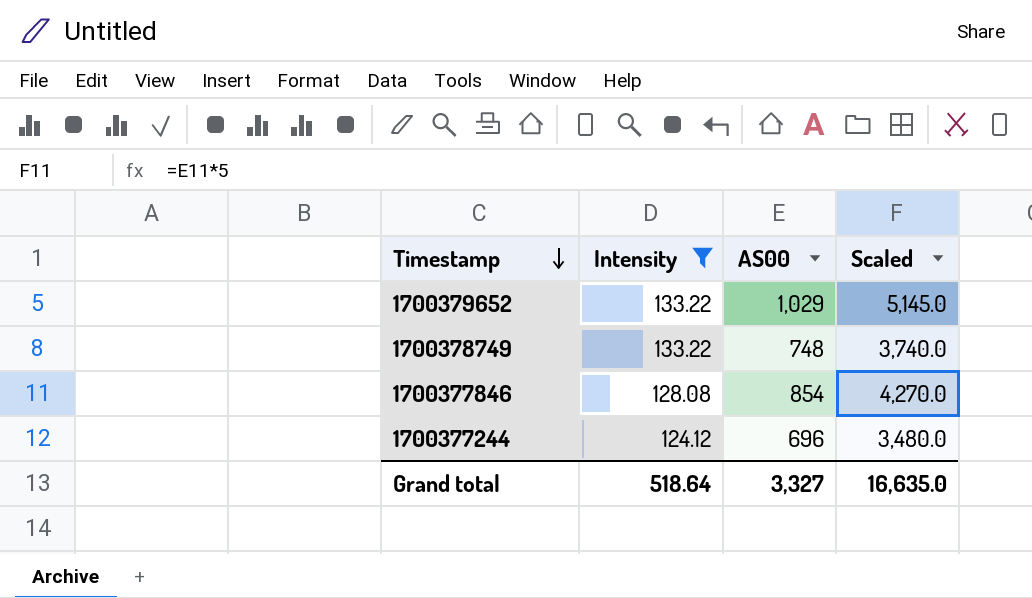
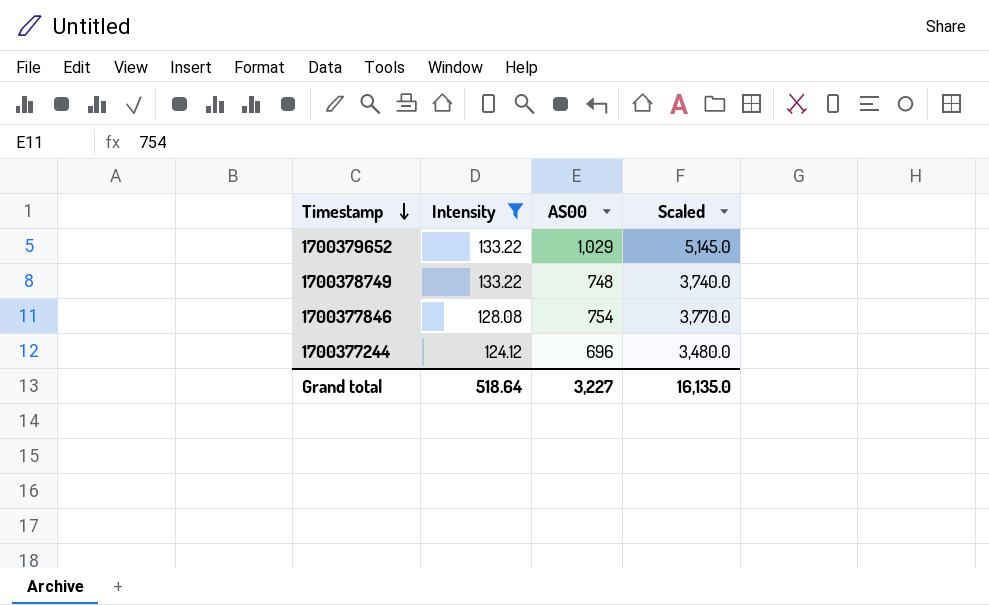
1700377846 | AS00: 854 -> 754
1700377846 | Scaled: 4,270.0 -> 3,770.0
Grand total | AS00: 3,327 -> 3,227
Grand total | Scaled: 16,635.0 -> 16,135.0

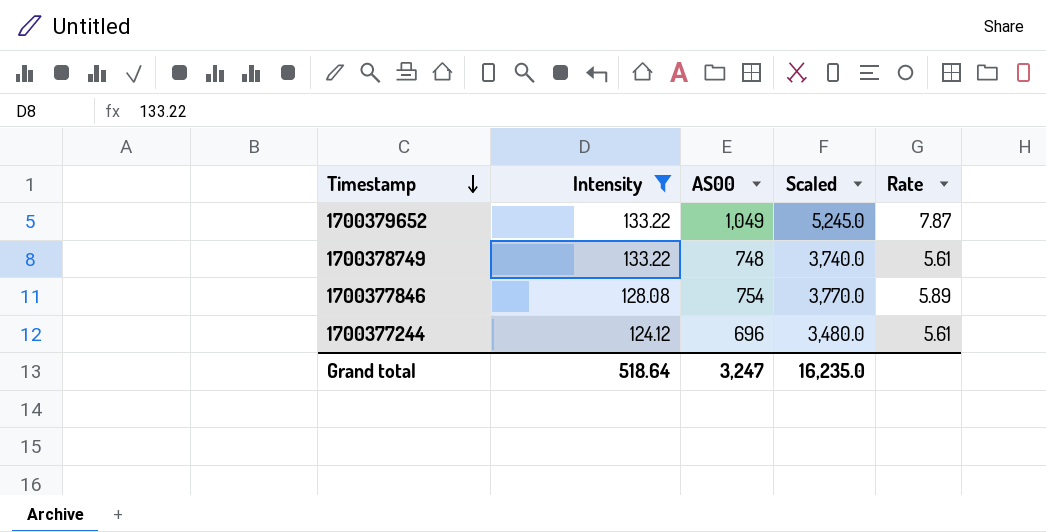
column Rate | formula: none -> [AS00] / [Intensity]
1700379652 | AS00: 1,029 -> 1,049
1700379652 | Scaled: 5,145.0 -> 5,245.0
Grand total | AS00: 3,227 -> 3,247
Grand total | Scaled: 16,135.0 -> 16,235.0

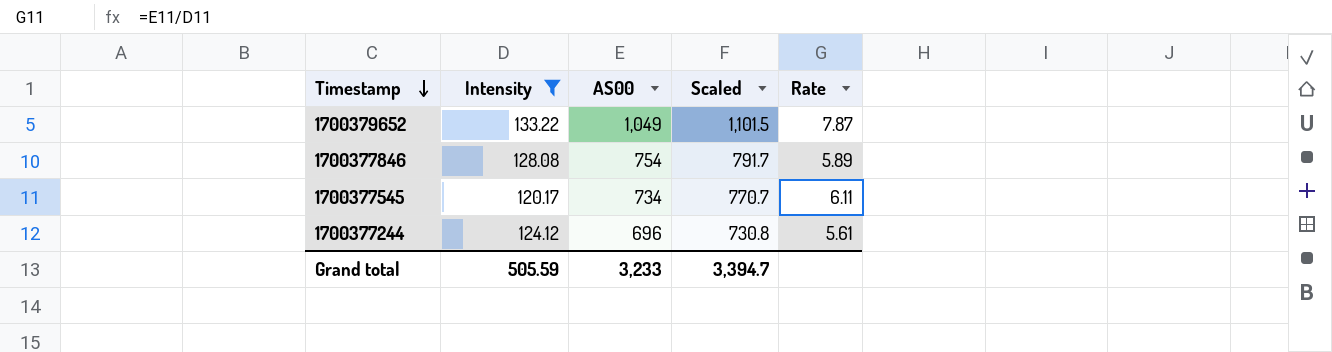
column Scaled | formula: [AS00] * 5 -> [AS00] * 1.05
row 1700378749: 133.22 | 748 | 3,740.0 | 5.61 -> none
row 1700377545: none -> 120.17 | 734 | 770.7 | 6.11
Grand total | Intensity: 518.64 -> 505.59
Grand total | AS00: 3,247 -> 3,233
Grand total | Scaled: 16,235.0 -> 3,394.7

